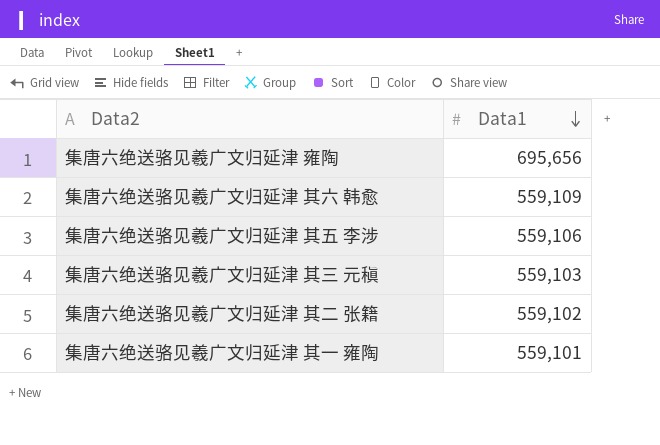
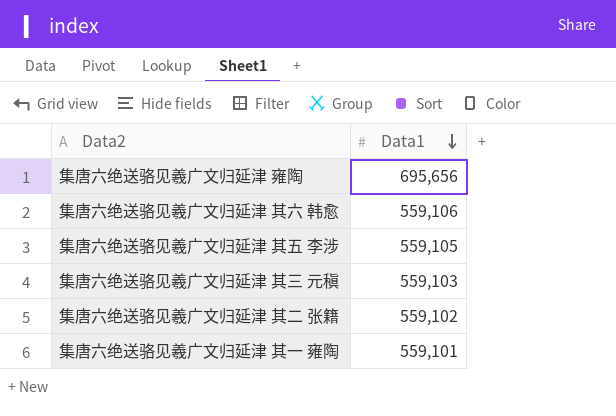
集唐六绝送骆见羲广文归延津 其六 韩愈 | Data1: 559,109 -> 559,106
集唐六绝送骆见羲广文归延津 其五 李涉 | Data1: 559,106 -> 559,105

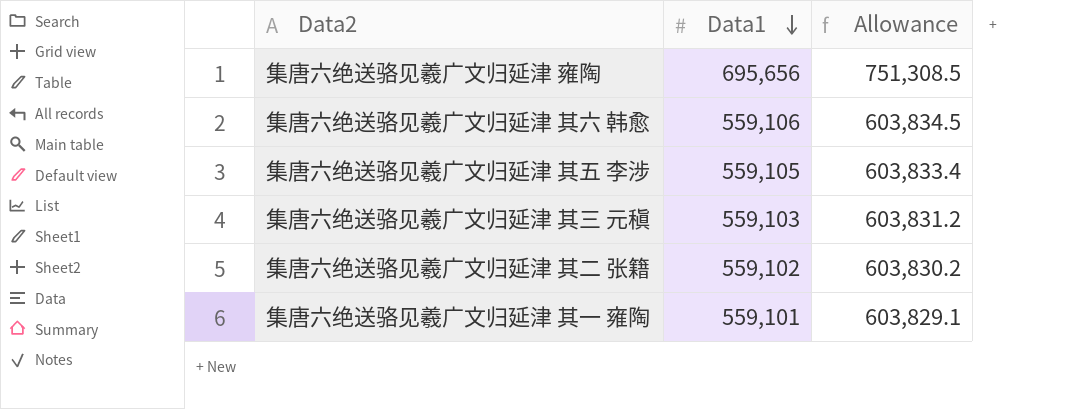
column Allowance | formula: none -> [Data1] * 1.08

